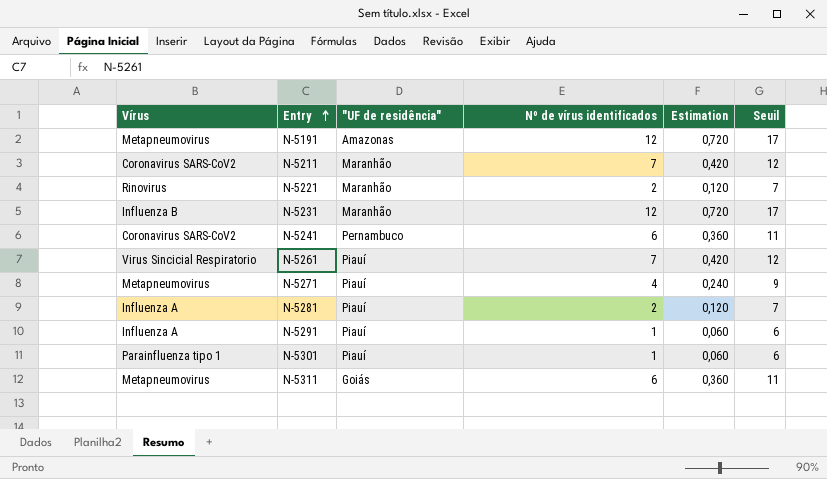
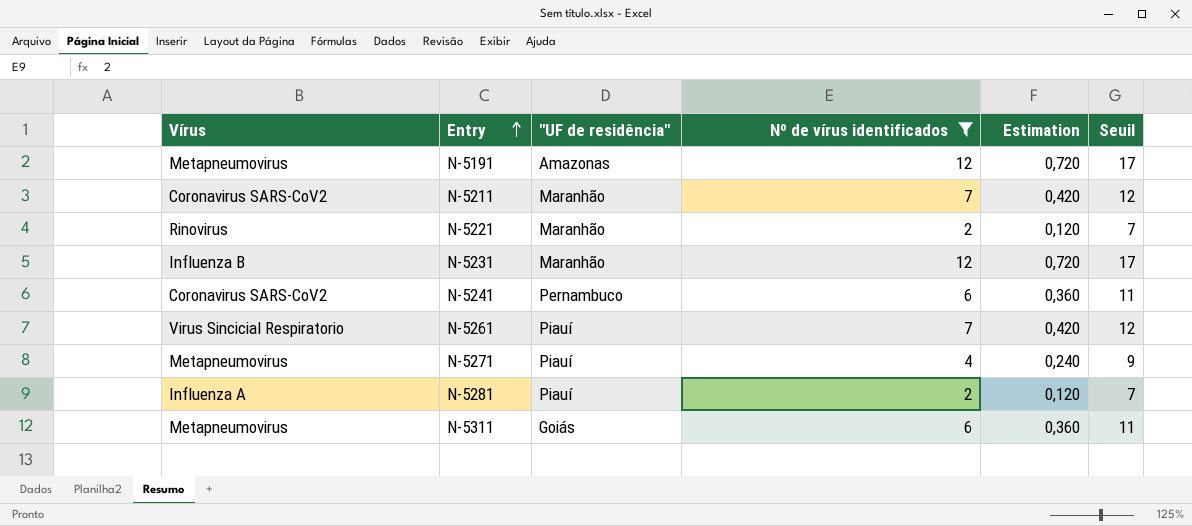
filter: none -> Nº de vírus identificados != 1

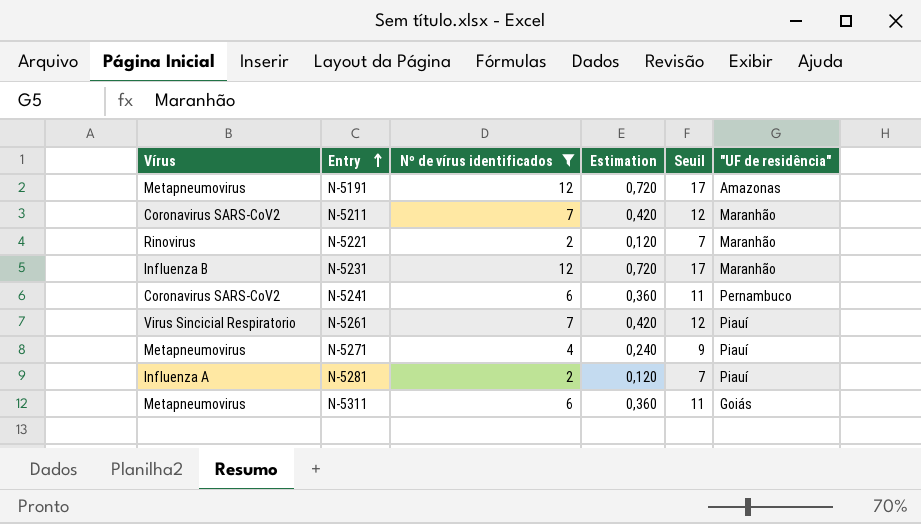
column "UF de residência" | position: 3 -> 6

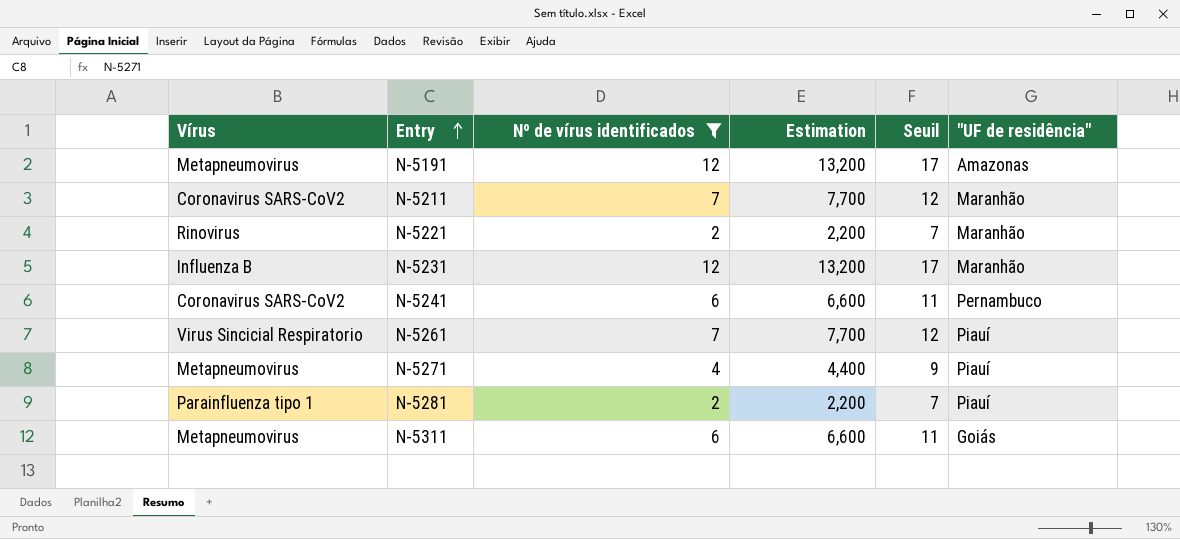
column Estimation | formula: [Nº de vírus identificados] * 0,06 -> [Nº de vírus identificados] * 1,1
N-5281 | Vírus: Influenza A -> Parainfluenza tipo 1

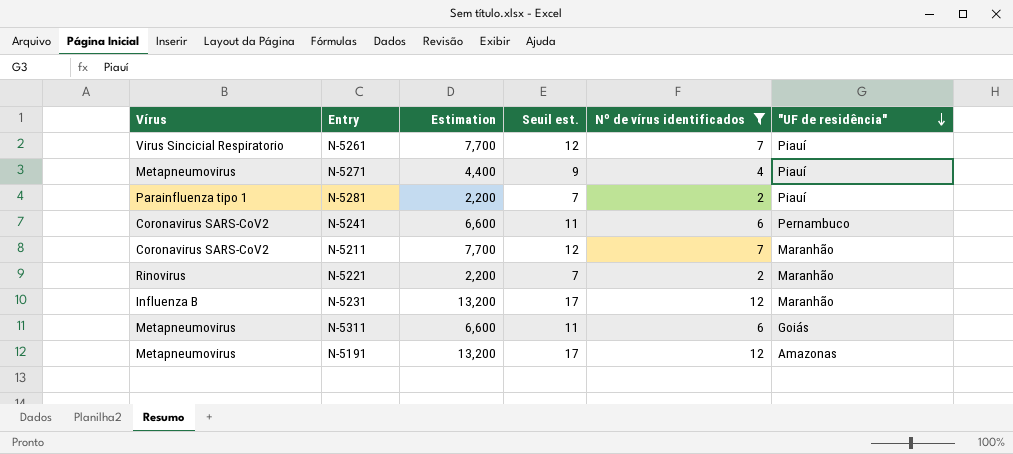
row order: Entry ascending -> "UF de residência" descending
column name: Seuil -> Seuil est.
column Nº de vírus identificados | position: 3 -> 5

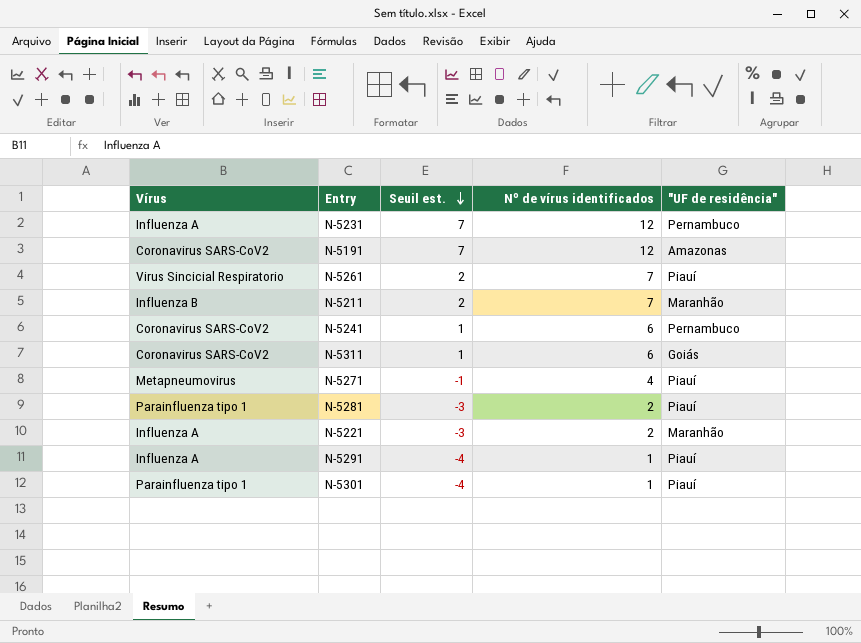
filter: Nº de vírus identificados != 1 -> none
row order: "UF de residência" descending -> Seuil est. descending
column Estimation | formula: [Nº de vírus identificados] * 1,1 -> none
column Seuil est. | formula: [Nº de vírus identificados] + 5 -> [Nº de vírus identificados] - 5
N-5231 | Vírus: Influenza B -> Influenza A
N-5231 | "UF de residência": Maranhão -> Pernambuco
N-5191 | Vírus: Metapneumovirus -> Coronavirus SARS-CoV2
N-5211 | Vírus: Coronavirus SARS-CoV2 -> Influenza B
N-5311 | Vírus: Metapneumovirus -> Coronavirus SARS-CoV2
N-5221 | Vírus: Rinovirus -> Influenza A

